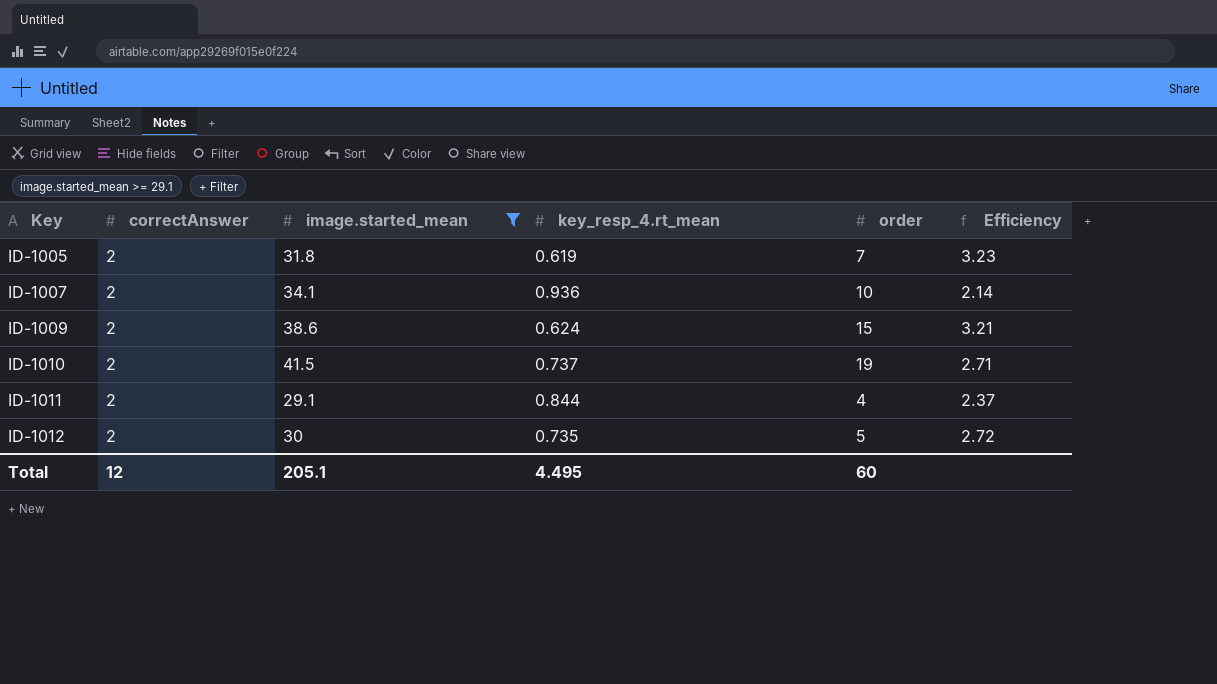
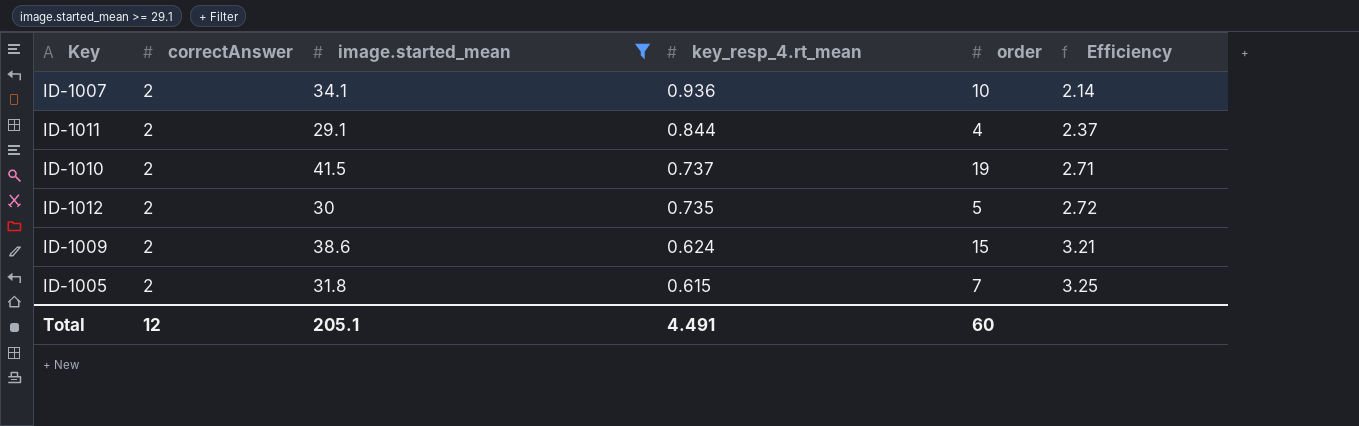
row order: Key ascending -> key_resp_4.rt_mean descending
ID-1005 | key_resp_4.rt_mean: 0.619 -> 0.615
ID-1005 | Efficiency: 3.23 -> 3.25
Total | key_resp_4.rt_mean: 4.495 -> 4.491

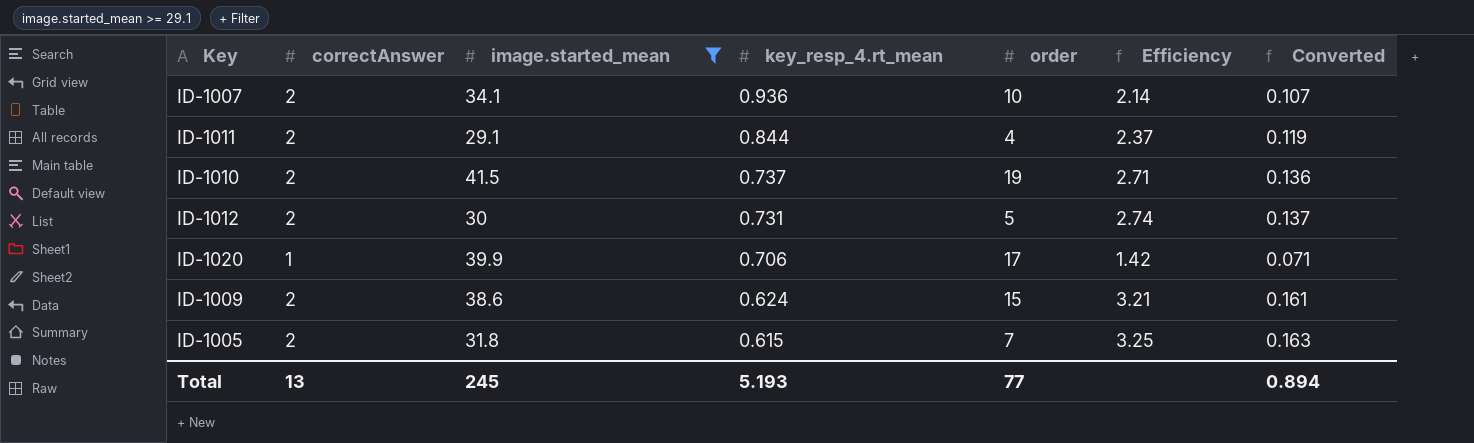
column Converted | formula: none -> [Efficiency] * 0.05
ID-1012 | key_resp_4.rt_mean: 0.735 -> 0.731
ID-1012 | Efficiency: 2.72 -> 2.74
row ID-1020: none -> 1 | 39.9 | 0.706 | 17 | 1.42 | 0.071
Total | correctAnswer: 12 -> 13
Total | image.started_mean: 205.1 -> 245
Total | key_resp_4.rt_mean: 4.491 -> 5.193
Total | order: 60 -> 77

